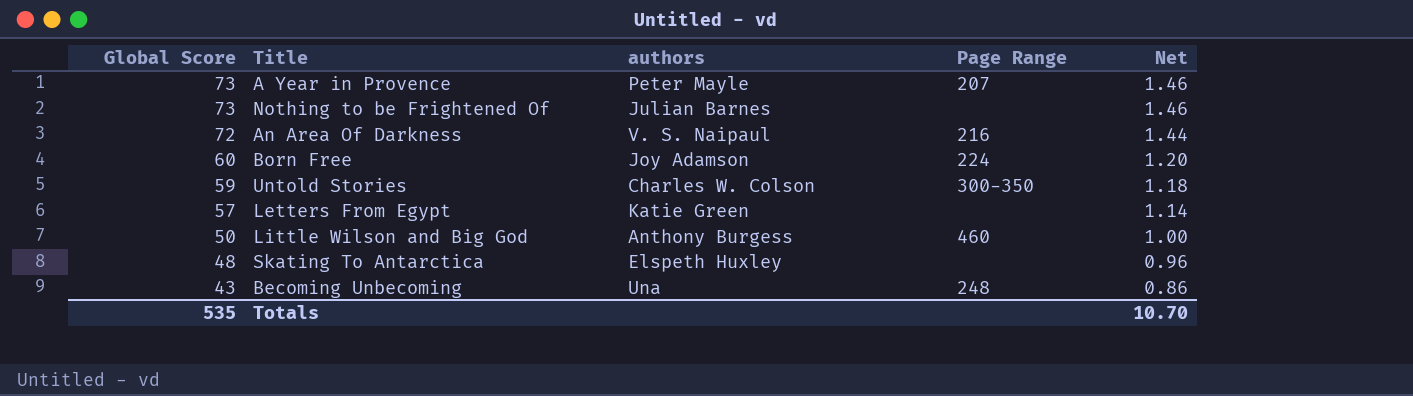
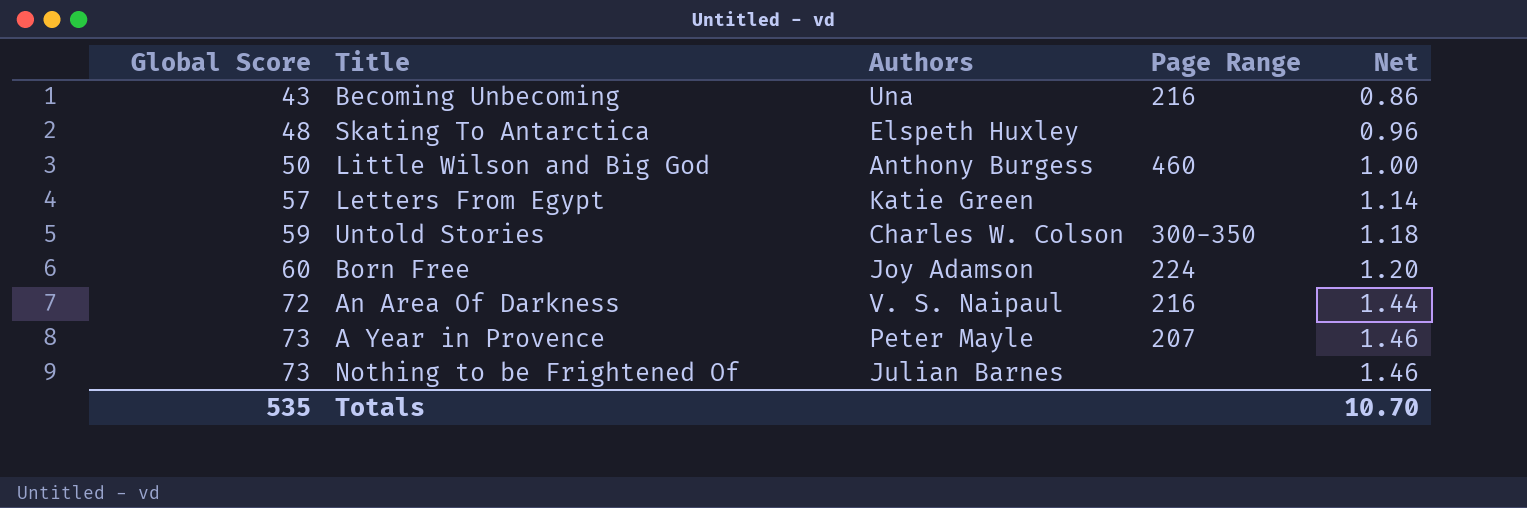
row order: Global Score descending -> Global Score ascending
column name: authors -> Authors
Becoming Unbecoming | Page Range: 248 -> 216

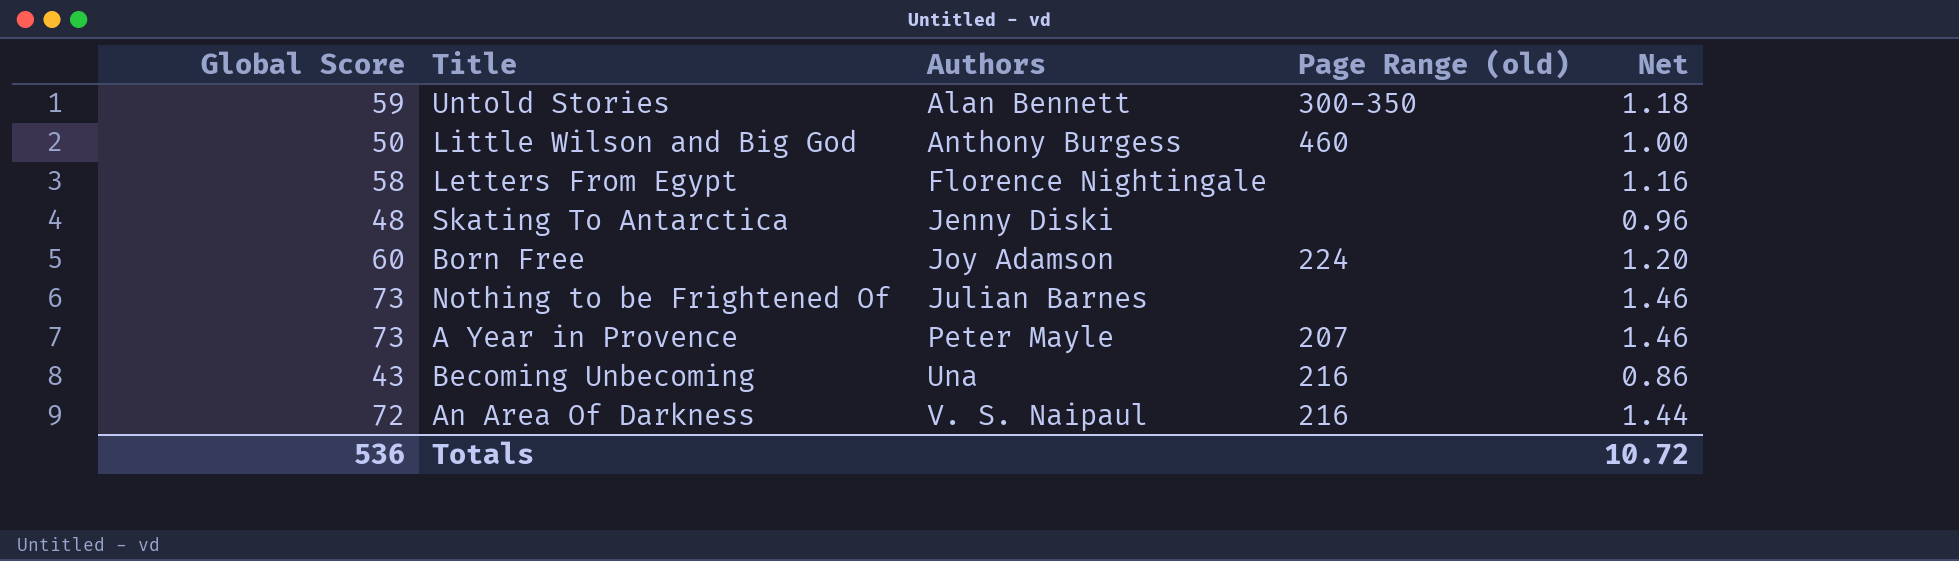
row order: Global Score ascending -> Authors ascending
column name: Page Range -> Page Range (old)
Untold Stories | Authors: Charles W. Colson -> Alan Bennett
Letters From Egypt | Global Score: 57 -> 58
Letters From Egypt | Authors: Katie Green -> Florence Nightingale
Letters From Egypt | Net: 1.14 -> 1.16
Skating To Antarctica | Authors: Elspeth Huxley -> Jenny Diski
Totals | Global Score: 535 -> 536
Totals | Net: 10.70 -> 10.72

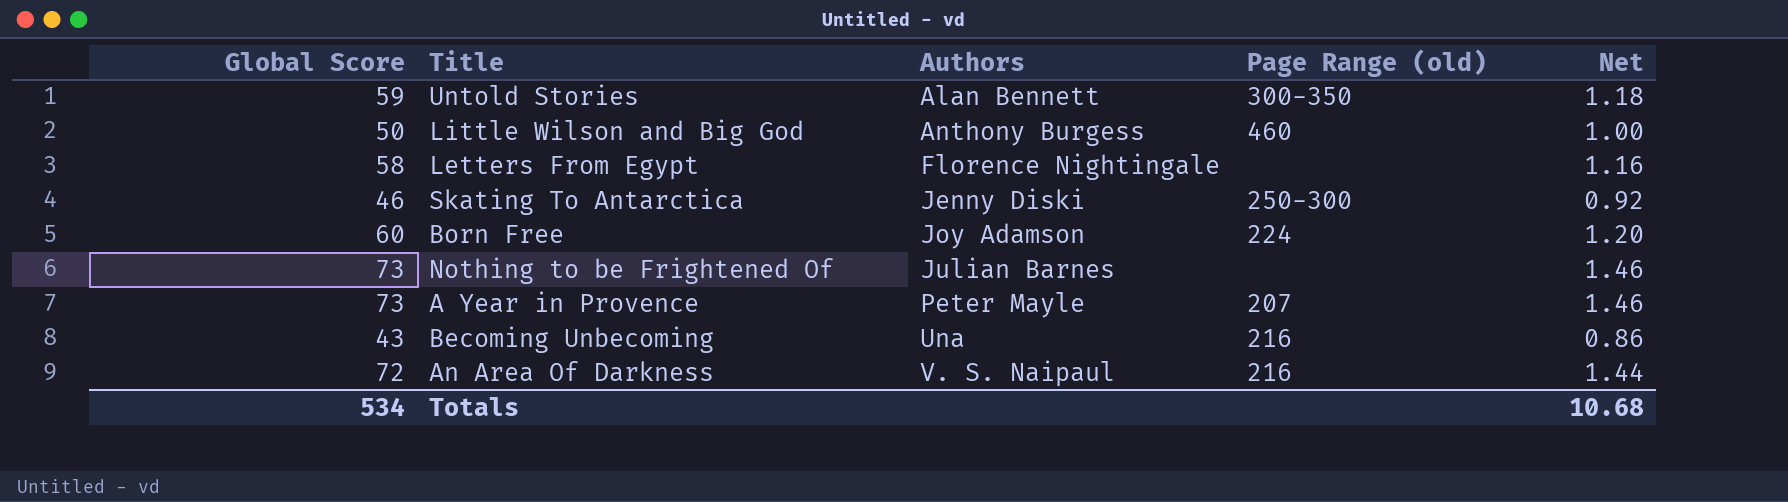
Skating To Antarctica | Global Score: 48 -> 46
Skating To Antarctica | Page Range (old): none -> 250-300
Skating To Antarctica | Net: 0.96 -> 0.92
Totals | Global Score: 536 -> 534
Totals | Net: 10.72 -> 10.68

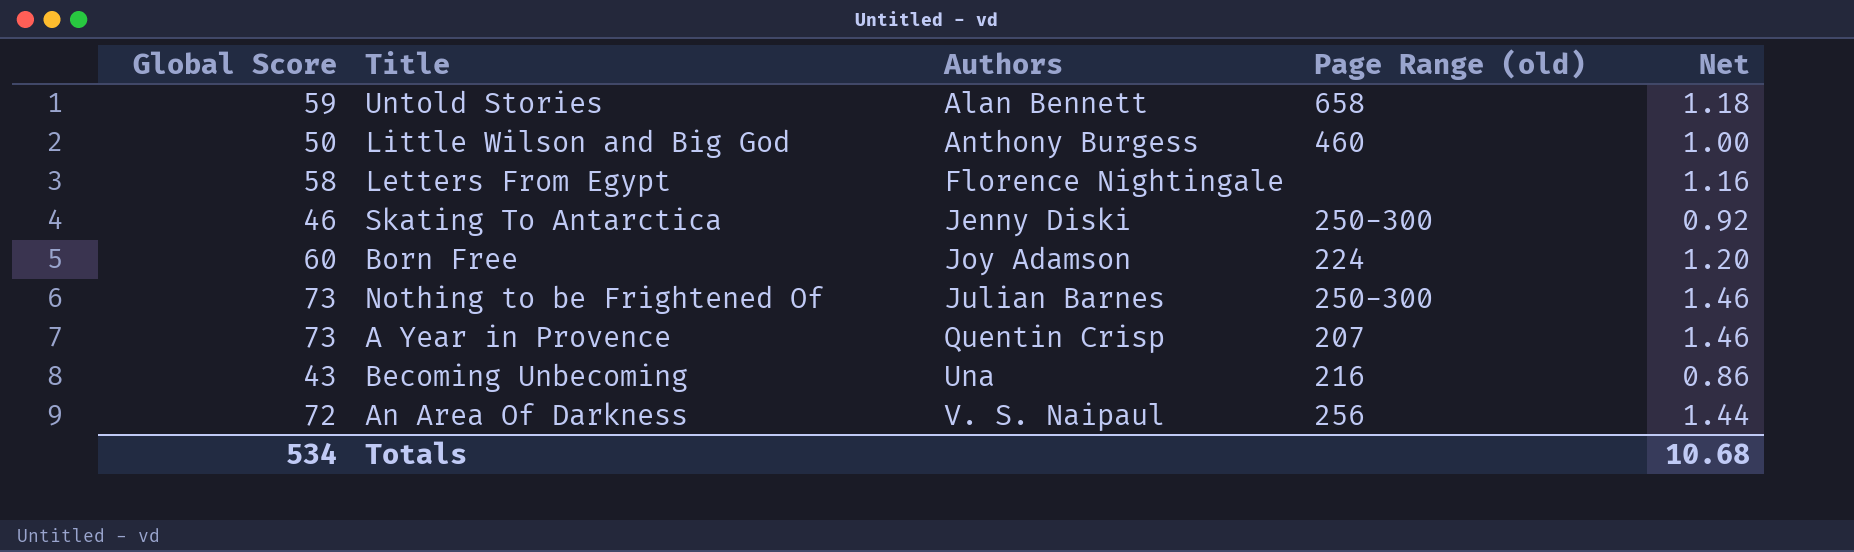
Untold Stories | Page Range (old): 300-350 -> 658
Nothing to be Frightened Of | Page Range (old): none -> 250-300
A Year in Provence | Authors: Peter Mayle -> Quentin Crisp
An Area Of Darkness | Page Range (old): 216 -> 256

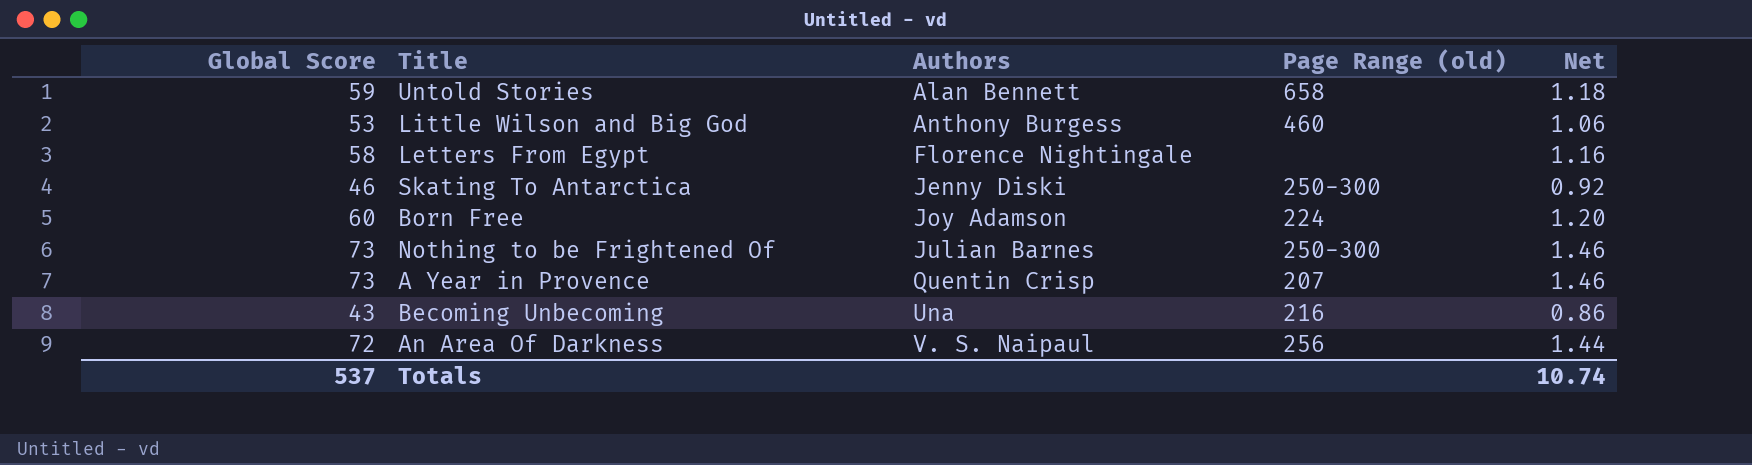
Little Wilson and Big God | Global Score: 50 -> 53
Little Wilson and Big God | Net: 1.00 -> 1.06
Totals | Global Score: 534 -> 537
Totals | Net: 10.68 -> 10.74

